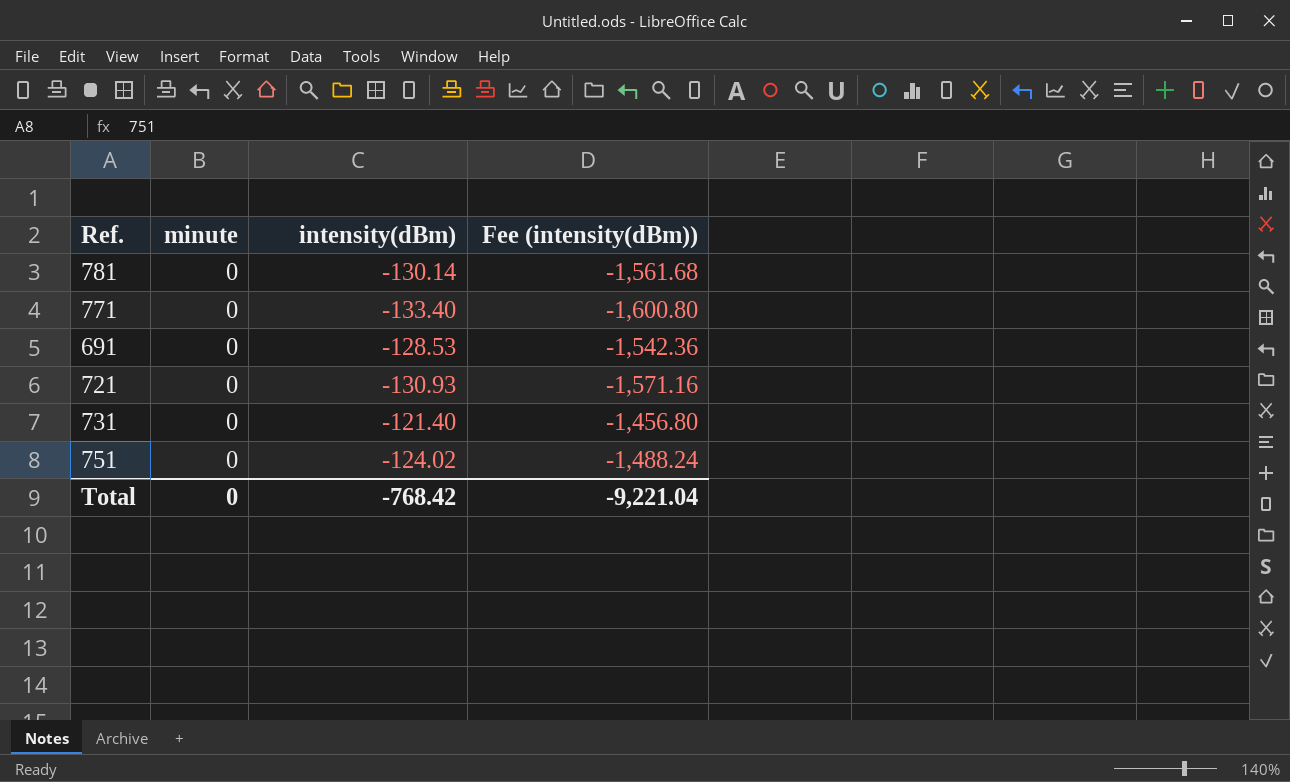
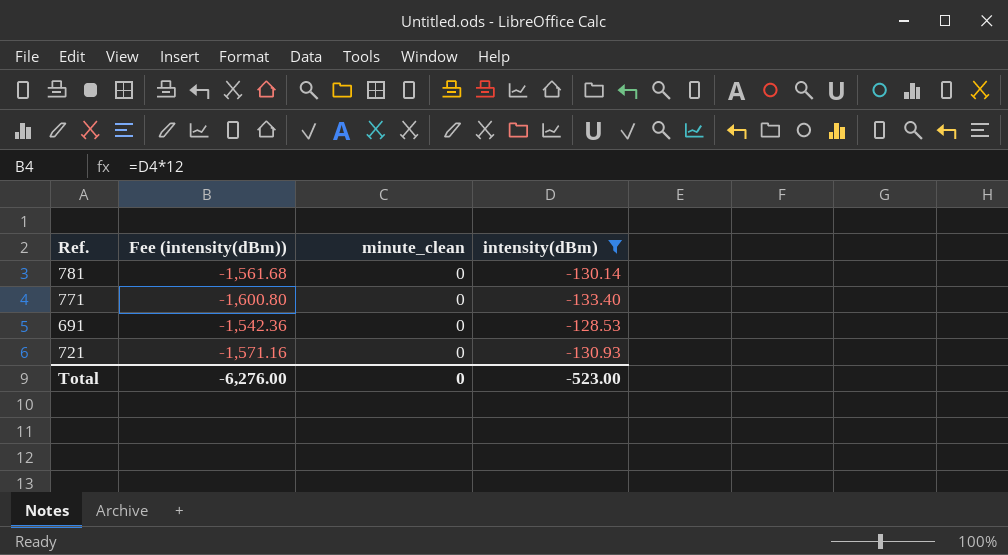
filter: none -> intensity(dBm) <= -128.53
column Fee (intensity(dBm)) | position: 4 -> 2
column name: minute -> minute_clean
Total | Fee (intensity(dBm)): -9,221.04 -> -6,276.00
Total | intensity(dBm): -768.42 -> -523.00

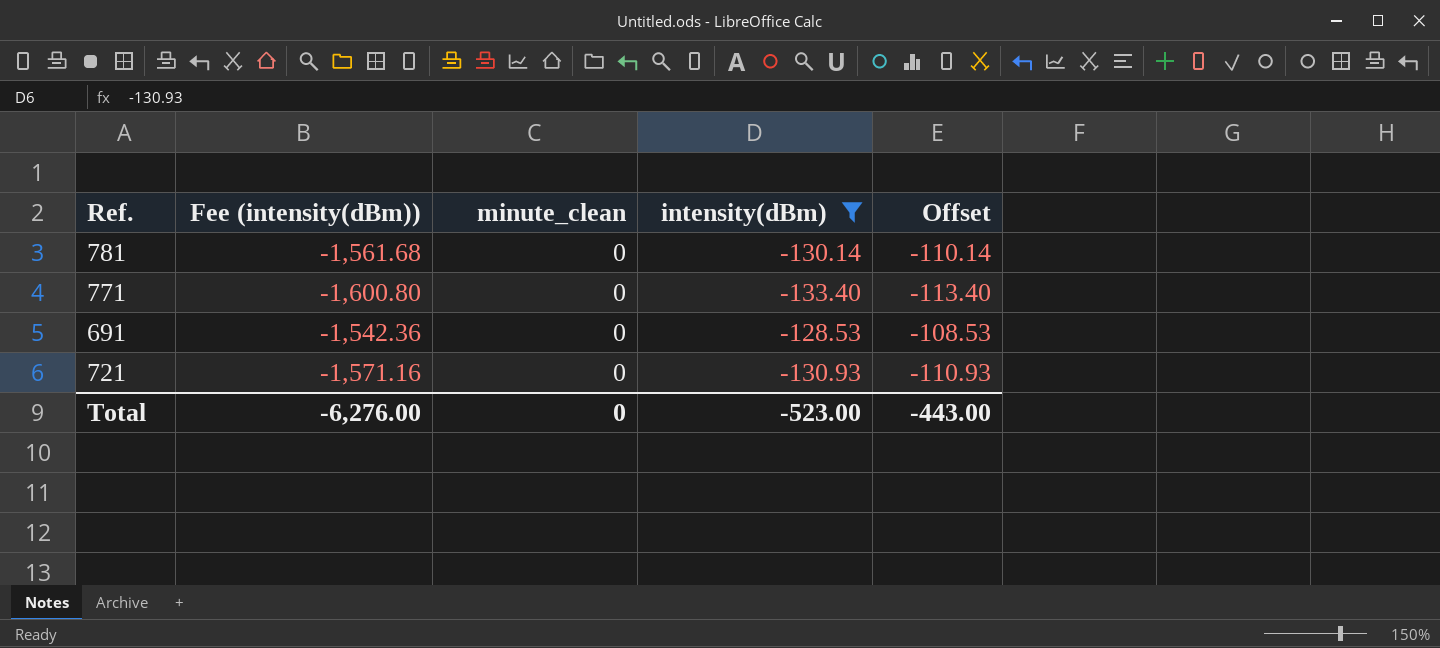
column Offset | formula: none -> [intensity(dBm)] + 20

